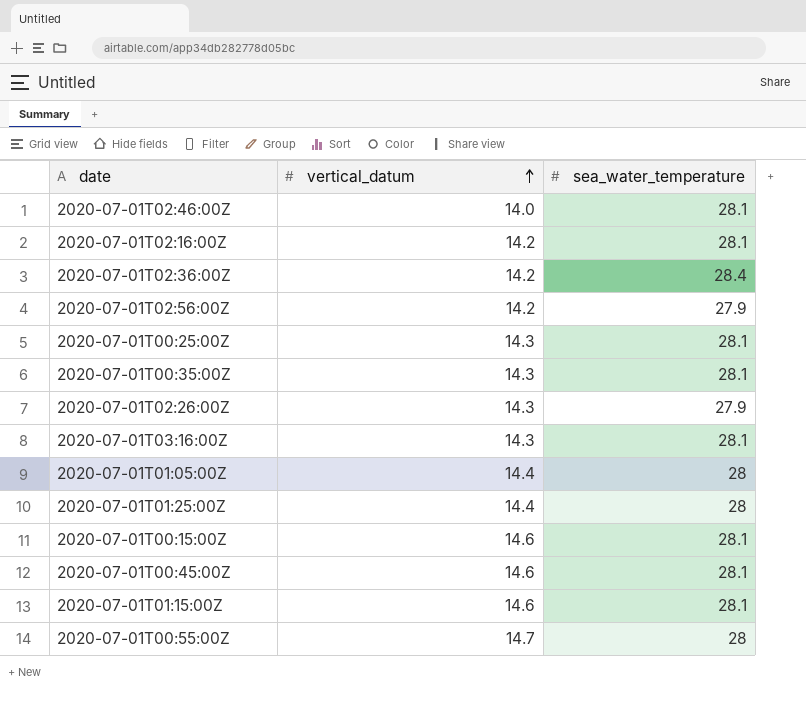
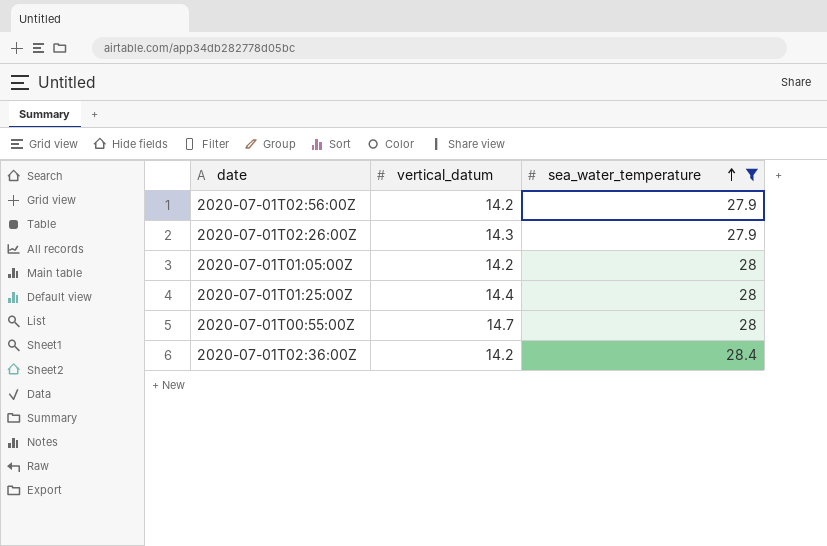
filter: none -> sea_water_temperature != 28.1
row order: vertical_datum ascending -> sea_water_temperature ascending
2020-07-01T01:05:00Z | vertical_datum: 14.4 -> 14.2

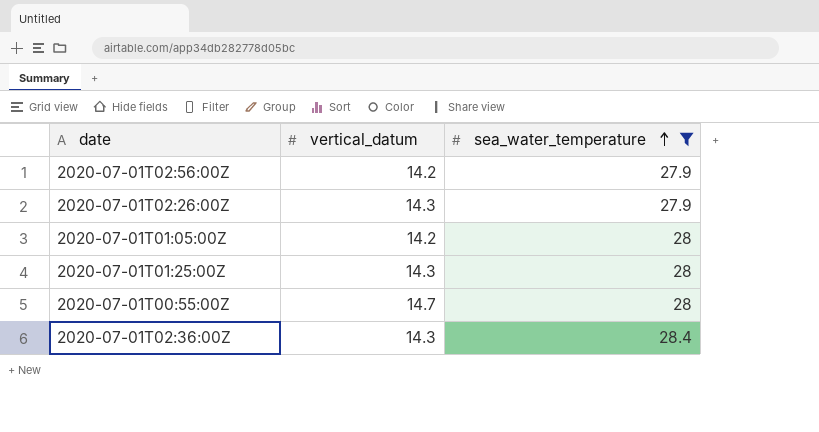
2020-07-01T01:25:00Z | vertical_datum: 14.4 -> 14.3
2020-07-01T02:36:00Z | vertical_datum: 14.2 -> 14.3

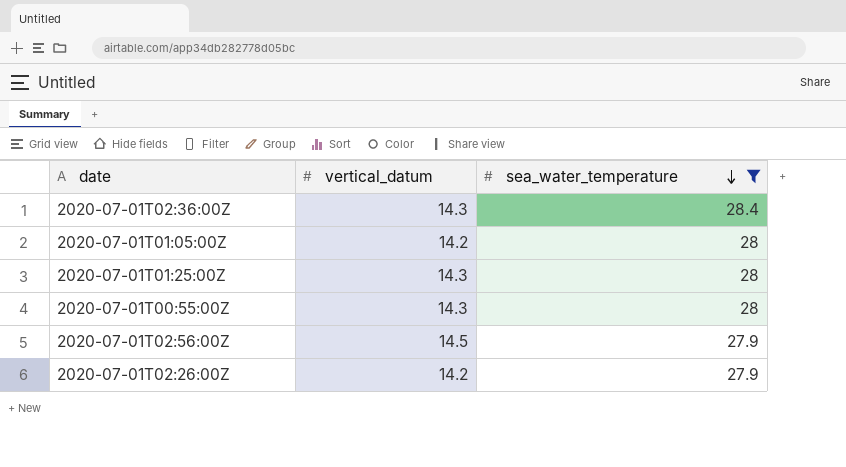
row order: sea_water_temperature ascending -> sea_water_temperature descending
2020-07-01T00:55:00Z | vertical_datum: 14.7 -> 14.3
2020-07-01T02:56:00Z | vertical_datum: 14.2 -> 14.5
2020-07-01T02:26:00Z | vertical_datum: 14.3 -> 14.2

